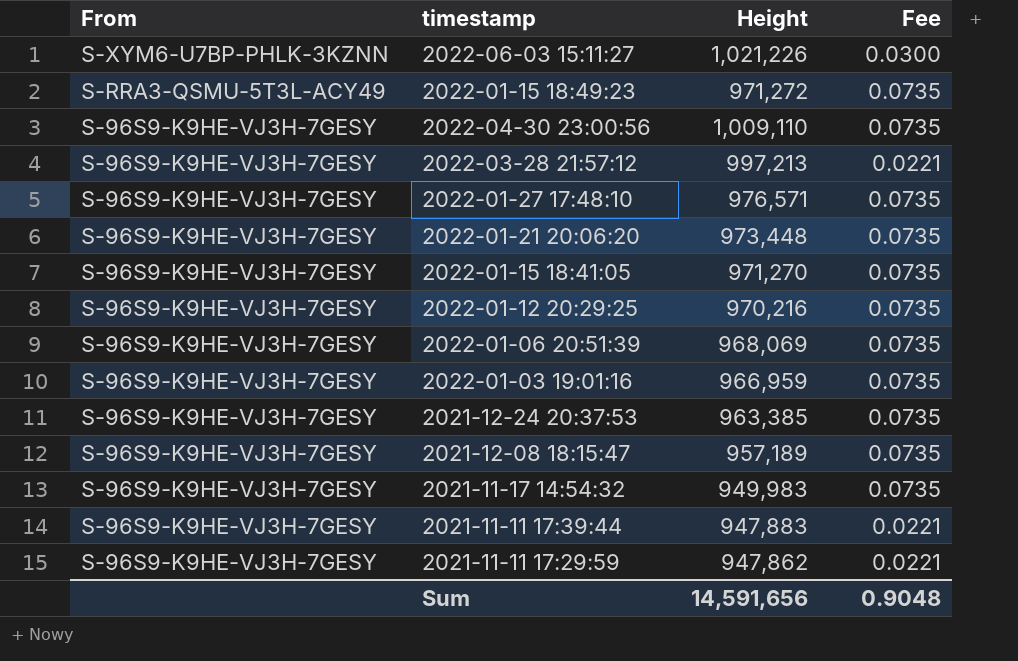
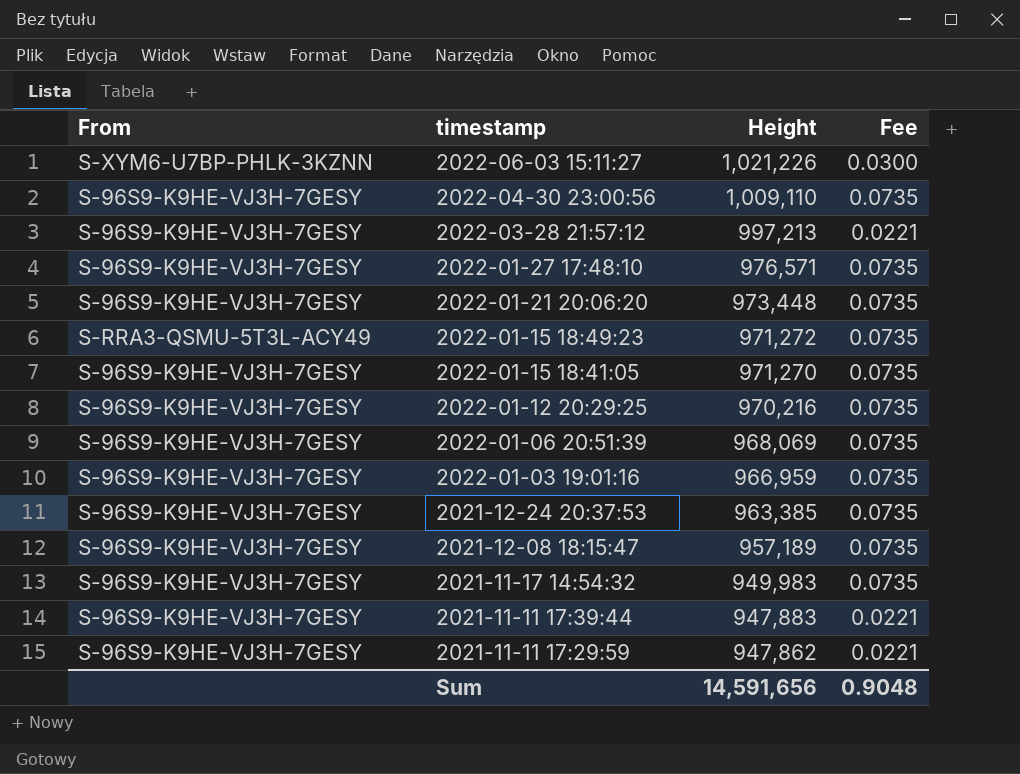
row order: From descending -> timestamp descending

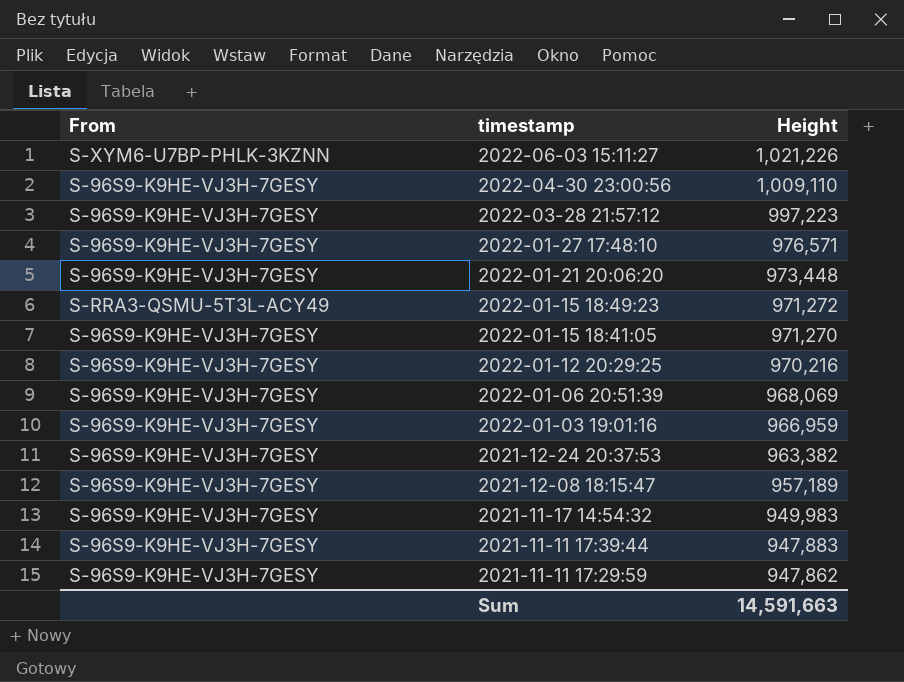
column Fee | position: 4 -> none
2022-03-28 21:57:12 | Height: 997,213 -> 997,223
2021-12-24 20:37:53 | Height: 963,385 -> 963,382
Sum | Height: 14,591,656 -> 14,591,663

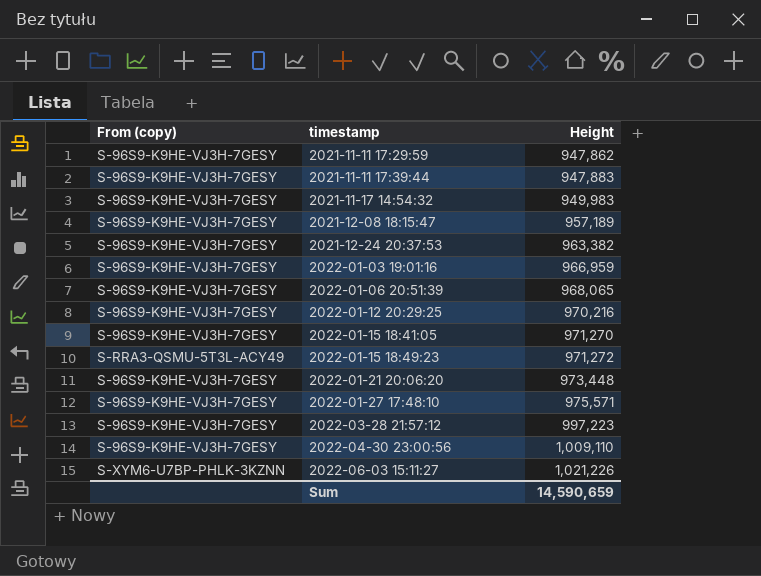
row order: timestamp descending -> timestamp ascending
column name: From -> From (copy)
2022-01-06 20:51:39 | Height: 968,069 -> 968,065
2022-01-27 17:48:10 | Height: 976,571 -> 975,571
Sum | Height: 14,591,663 -> 14,590,659

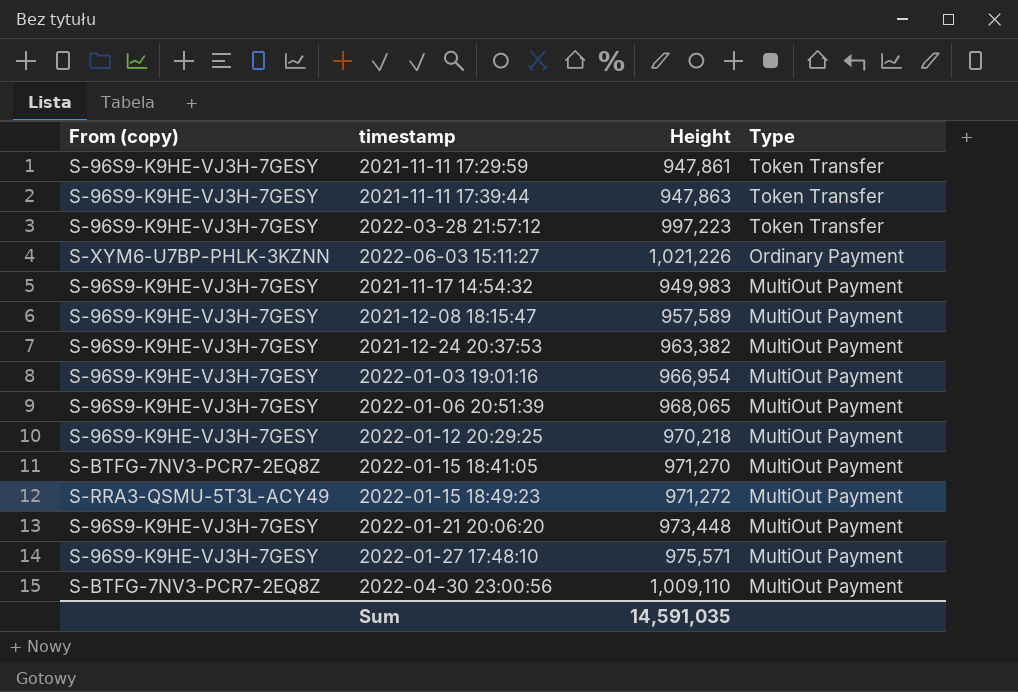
row order: timestamp ascending -> Type descending
column Type | position: none -> 4
2021-11-11 17:29:59 | Height: 947,862 -> 947,861
2021-11-11 17:39:44 | Height: 947,883 -> 947,863
2021-12-08 18:15:47 | Height: 957,189 -> 957,589
2022-01-03 19:01:16 | Height: 966,959 -> 966,954
2022-01-12 20:29:25 | Height: 970,216 -> 970,218
2022-01-15 18:41:05 | From (copy): S-96S9-K9HE-VJ3H-7GESY -> S-BTFG-7NV3-PCR7-2EQ8Z
2022-04-30 23:00:56 | From (copy): S-96S9-K9HE-VJ3H-7GESY -> S-BTFG-7NV3-PCR7-2EQ8Z
Sum | Height: 14,590,659 -> 14,591,035

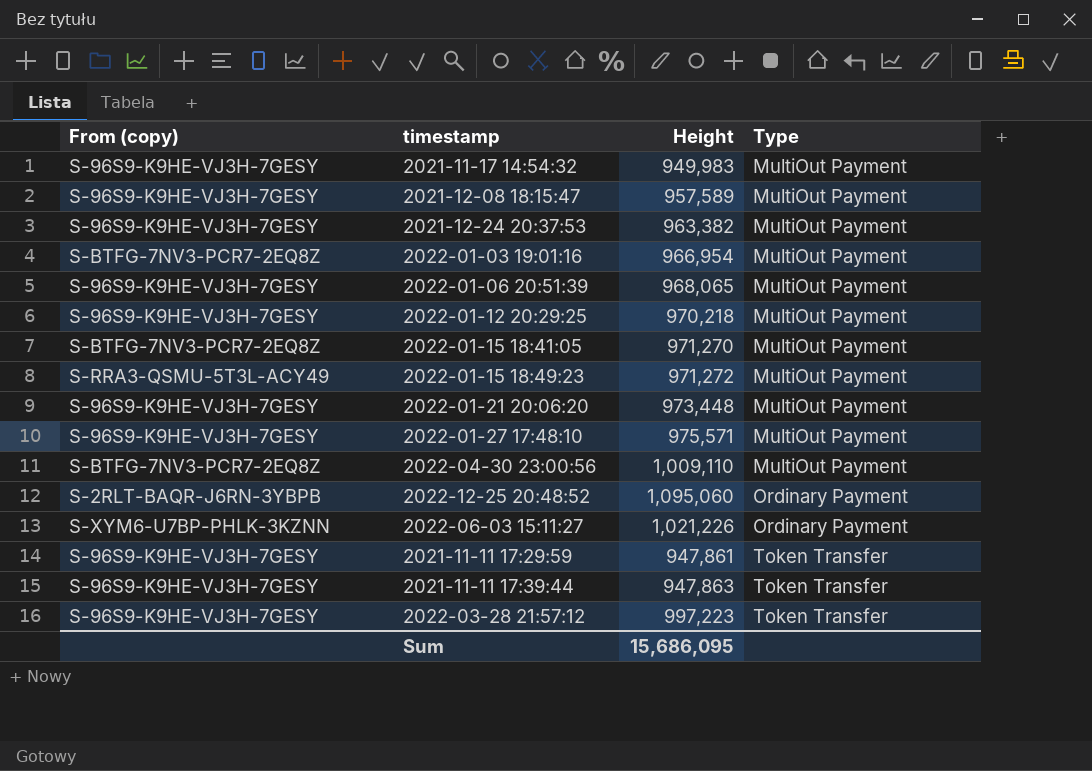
row order: Type descending -> Type ascending
2022-01-03 19:01:16 | From (copy): S-96S9-K9HE-VJ3H-7GESY -> S-BTFG-7NV3-PCR7-2EQ8Z
row 2022-12-25 20:48:52: none -> S-2RLT-BAQR-J6RN-3YBPB | 1,095,060 | Ordinary Payment
Sum | Height: 14,591,035 -> 15,686,095

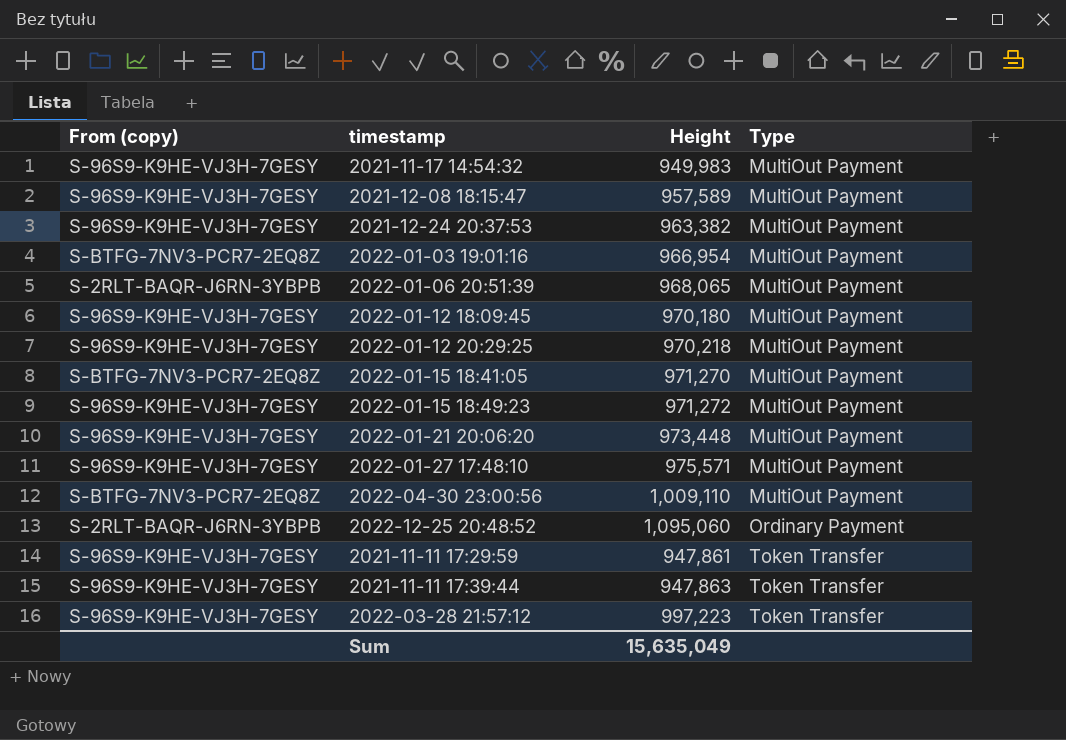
row 2022-06-03 15:11:27: S-XYM6-U7BP-PHLK-3KZNN | 1,021,226 | Ordinary Payment -> none
2022-01-06 20:51:39 | From (copy): S-96S9-K9HE-VJ3H-7GESY -> S-2RLT-BAQR-J6RN-3YBPB
row 2022-01-12 18:09:45: none -> S-96S9-K9HE-VJ3H-7GESY | 970,180 | MultiOut Payment
2022-01-15 18:49:23 | From (copy): S-RRA3-QSMU-5T3L-ACY49 -> S-96S9-K9HE-VJ3H-7GESY
Sum | Height: 15,686,095 -> 15,635,049

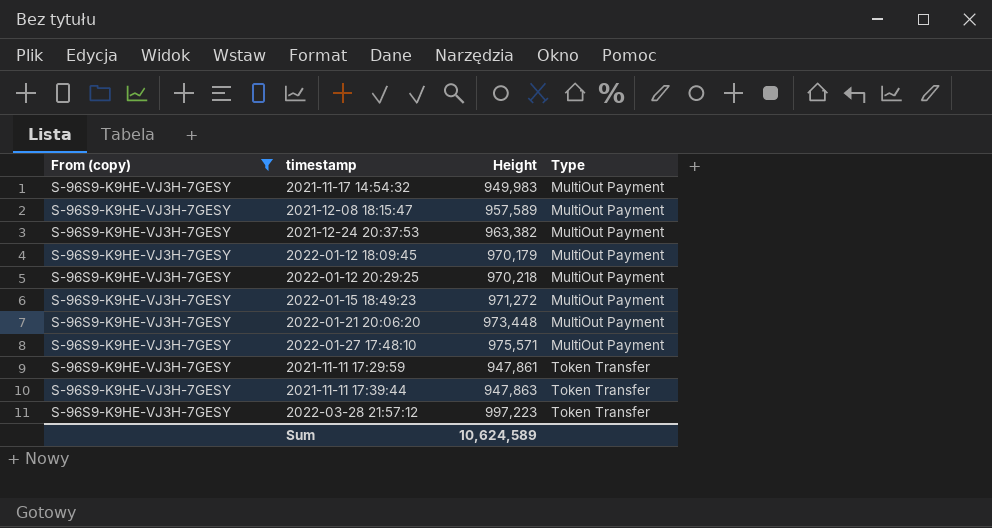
filter: none -> From (copy) = S-96S9-K9HE-VJ3H-7GESY
2022-01-12 18:09:45 | Height: 970,180 -> 970,179
Sum | Height: 15,635,049 -> 10,624,589

